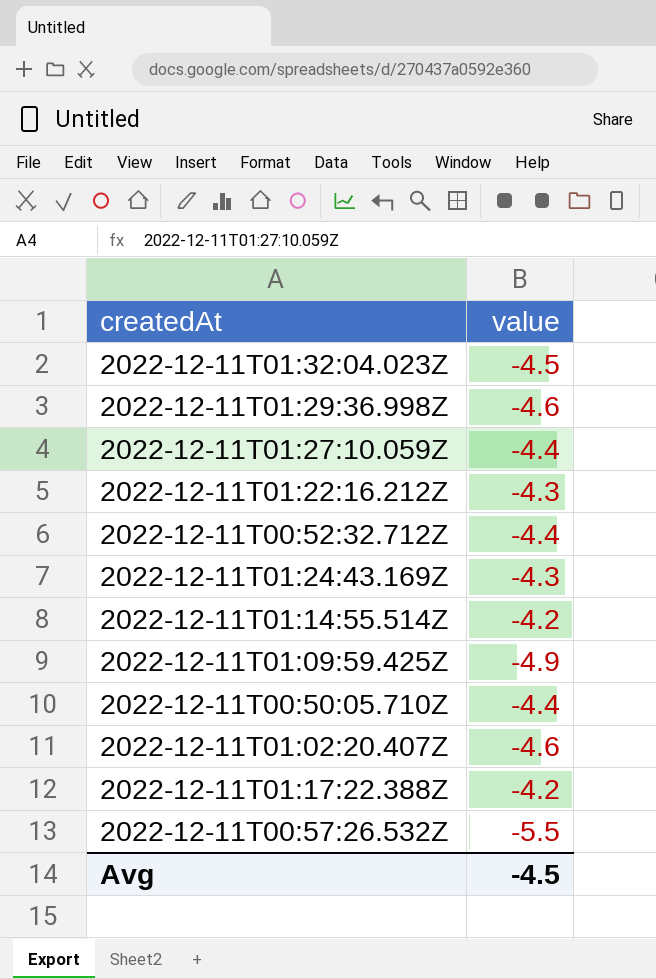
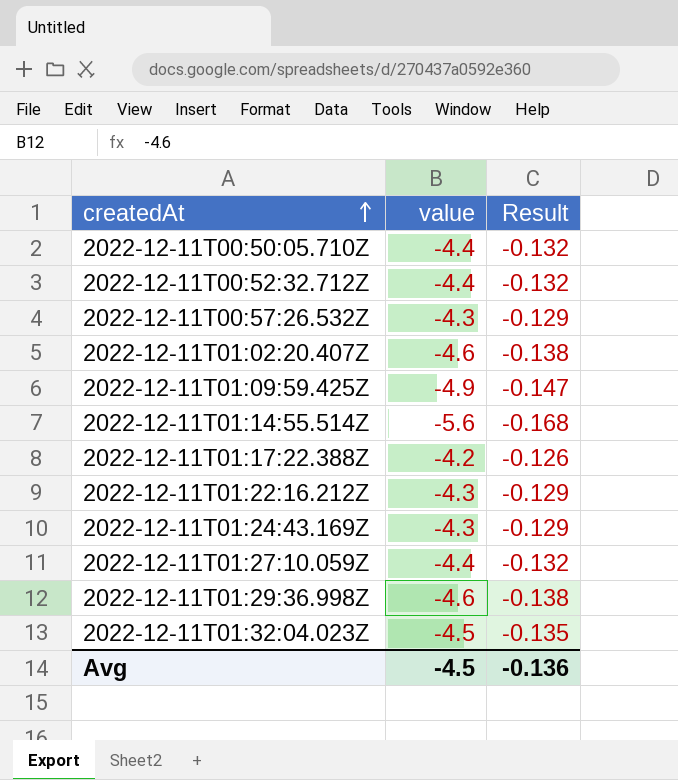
row order: none -> createdAt ascending
column Result | formula: none -> [value] * 0.03
2022-12-11T00:57:26.532Z | value: -5.5 -> -4.3
2022-12-11T01:14:55.514Z | value: -4.2 -> -5.6

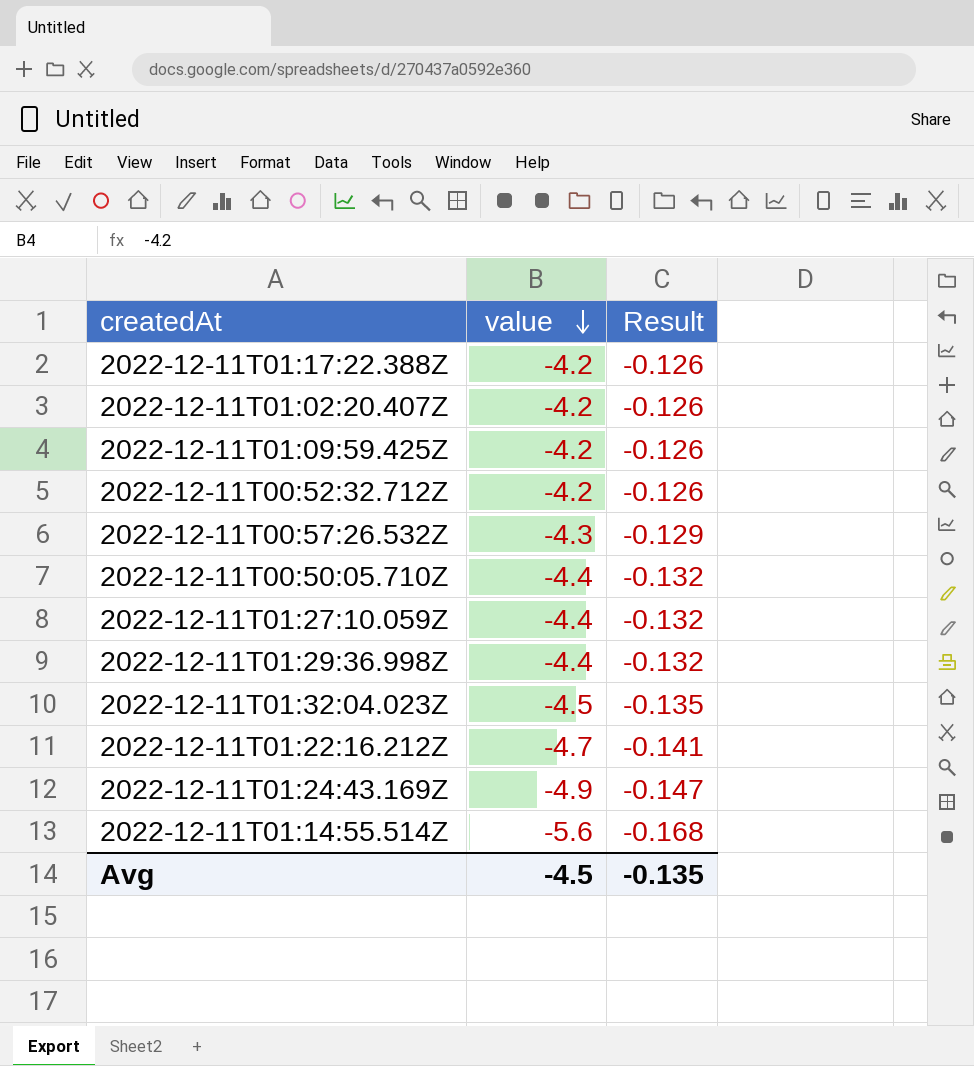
row order: createdAt ascending -> value descending
2022-12-11T01:02:20.407Z | value: -4.6 -> -4.2
2022-12-11T01:02:20.407Z | Result: -0.138 -> -0.126
2022-12-11T01:09:59.425Z | value: -4.9 -> -4.2
2022-12-11T01:09:59.425Z | Result: -0.147 -> -0.126
2022-12-11T00:52:32.712Z | value: -4.4 -> -4.2
2022-12-11T00:52:32.712Z | Result: -0.132 -> -0.126
2022-12-11T01:29:36.998Z | value: -4.6 -> -4.4
2022-12-11T01:29:36.998Z | Result: -0.138 -> -0.132
2022-12-11T01:22:16.212Z | value: -4.3 -> -4.7
2022-12-11T01:22:16.212Z | Result: -0.129 -> -0.141
2022-12-11T01:24:43.169Z | value: -4.3 -> -4.9
2022-12-11T01:24:43.169Z | Result: -0.129 -> -0.147
Avg | Result: -0.136 -> -0.135

